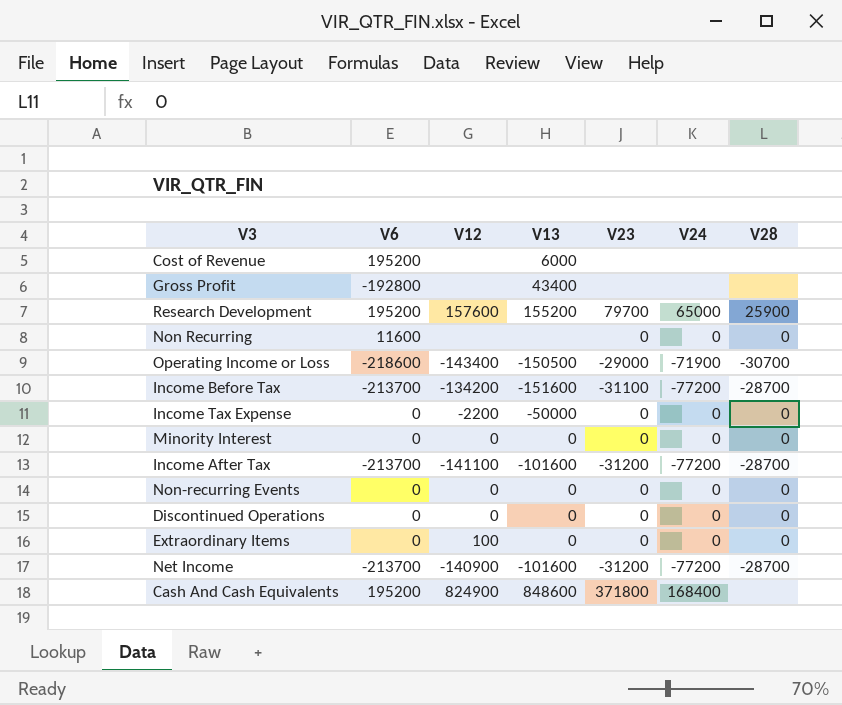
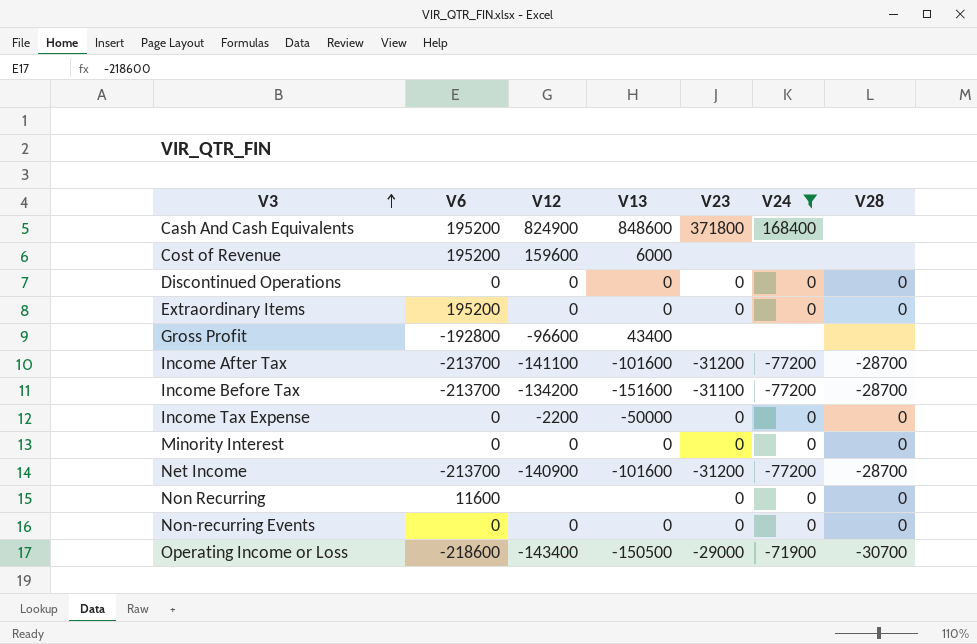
filter: none -> V24 != 65000
row order: none -> V3 ascending
Cost of Revenue | V12: none -> 159600
Extraordinary Items | V6: 0 -> 195200
Extraordinary Items | V12: 100 -> 0
Gross Profit | V12: none -> -96600

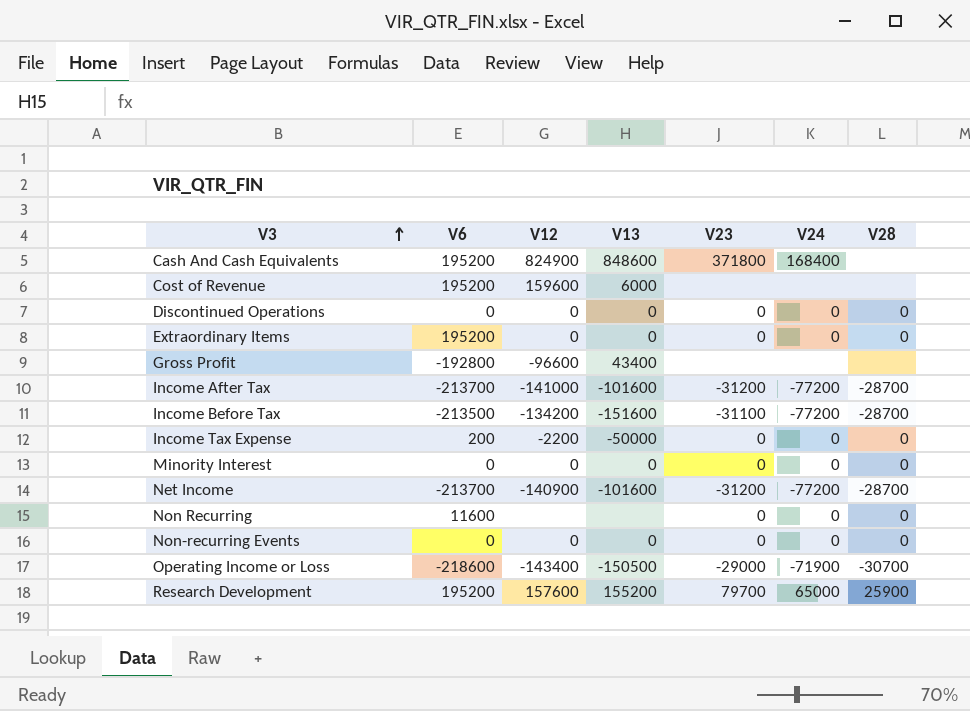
filter: V24 != 65000 -> none
Income After Tax | V12: -141100 -> -141000
Income Before Tax | V6: -213700 -> -213500
Income Tax Expense | V6: 0 -> 200

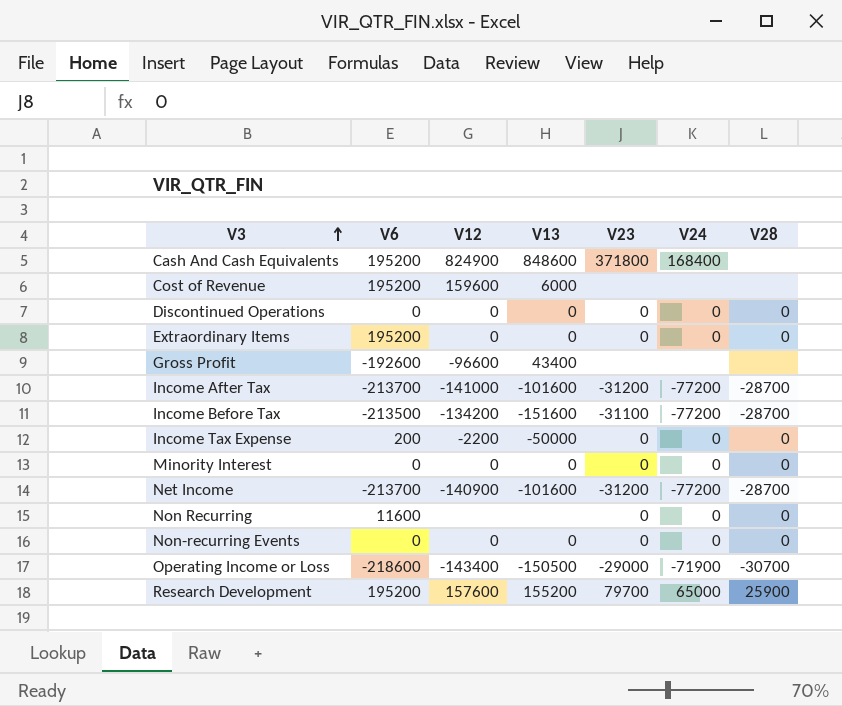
Gross Profit | V6: -192800 -> -192600

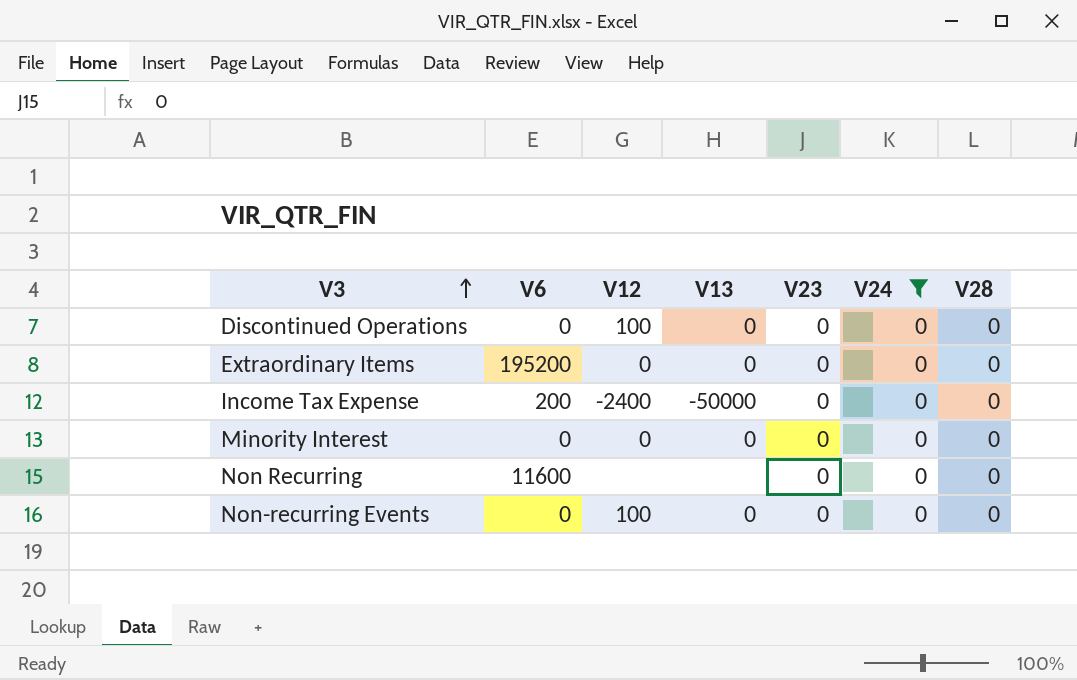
filter: none -> V24 = 0
Discontinued Operations | V12: 0 -> 100
Income Tax Expense | V12: -2200 -> -2400
Non-recurring Events | V12: 0 -> 100

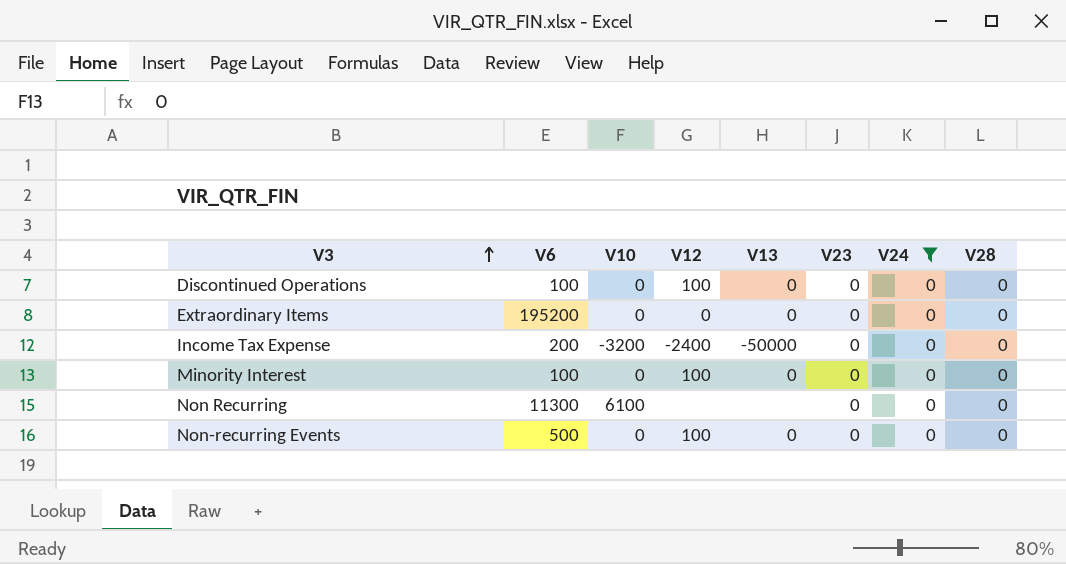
column V10 | position: none -> 3
Discontinued Operations | V6: 0 -> 100
Minority Interest | V6: 0 -> 100
Minority Interest | V12: 0 -> 100
Non Recurring | V6: 11600 -> 11300
Non-recurring Events | V6: 0 -> 500

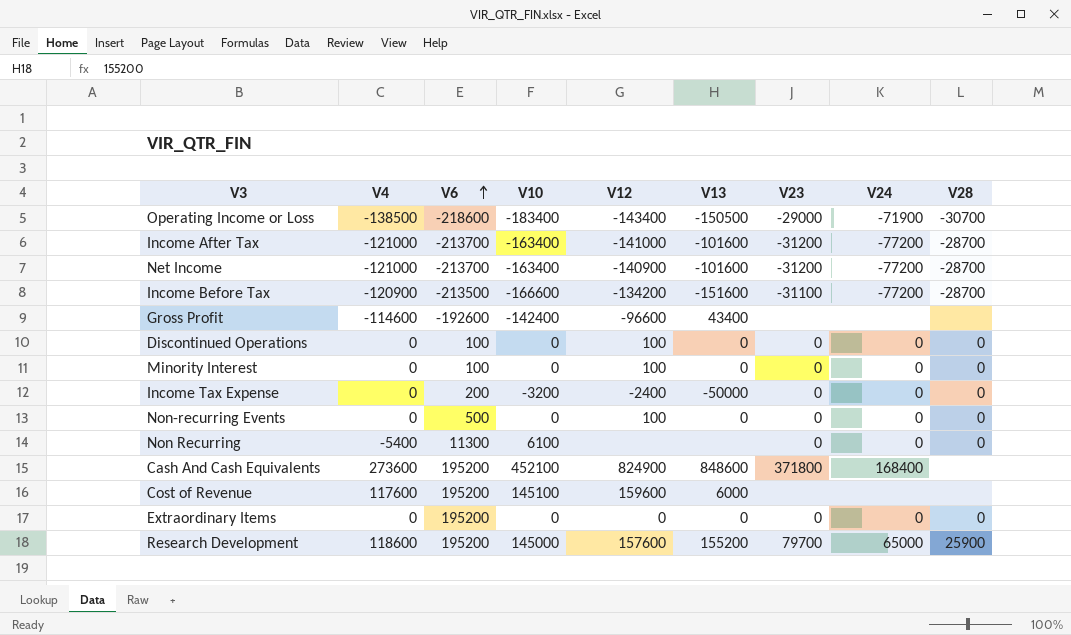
filter: V24 = 0 -> none
row order: V3 ascending -> V6 ascending
column V4 | position: none -> 2

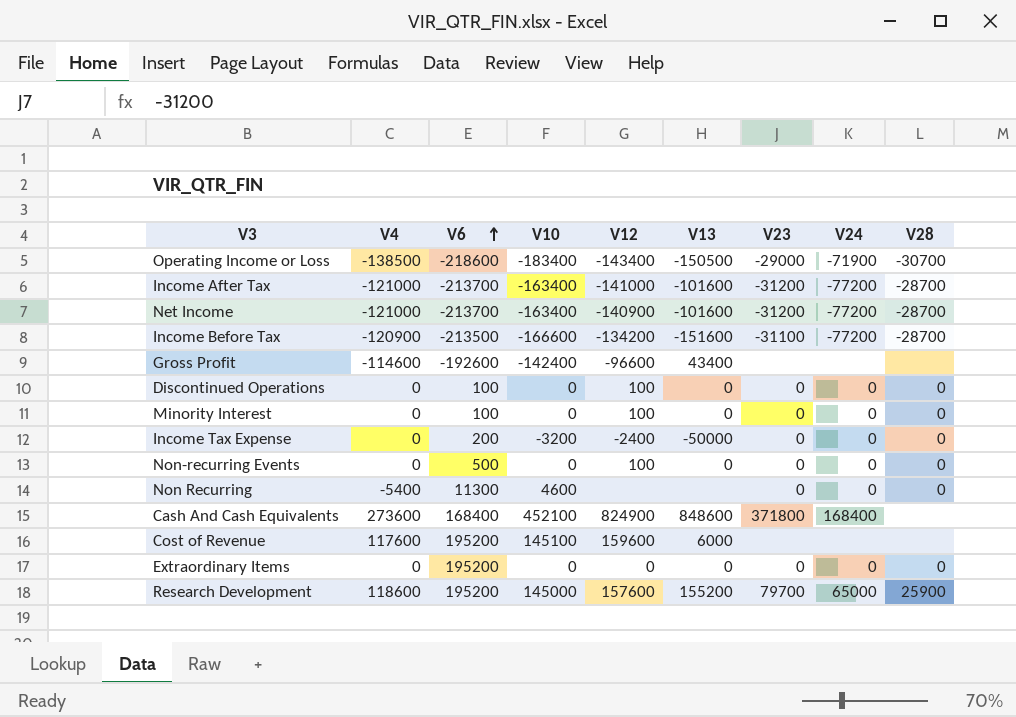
Non Recurring | V10: 6100 -> 4600
Cash And Cash Equivalents | V6: 195200 -> 168400

